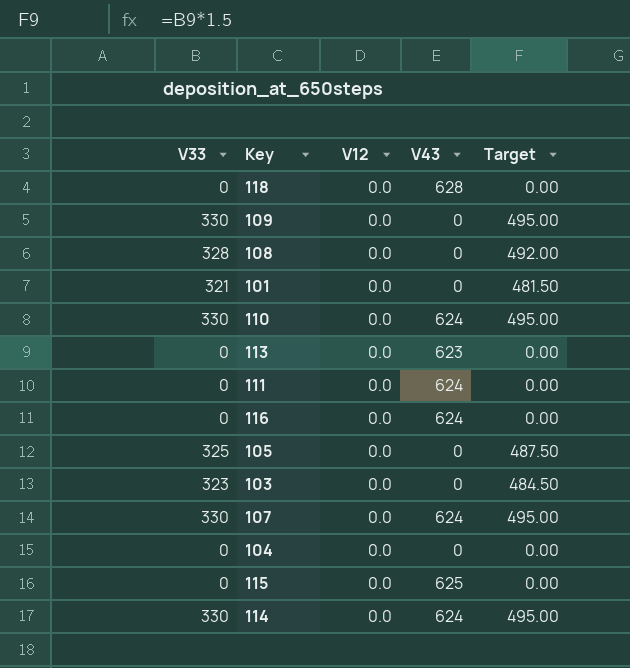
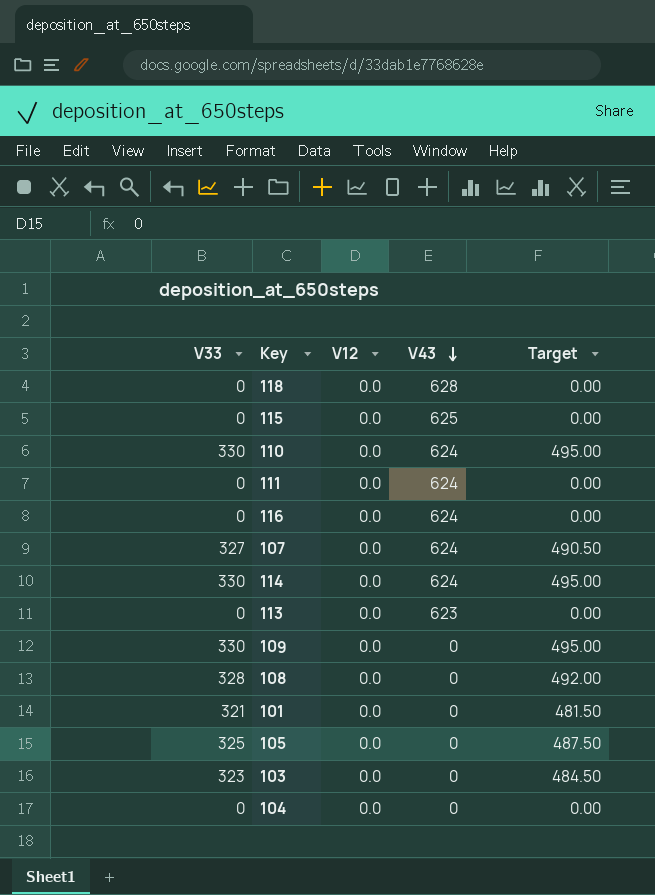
row order: none -> V43 descending
107 | V33: 330 -> 327
107 | Target: 495.00 -> 490.50

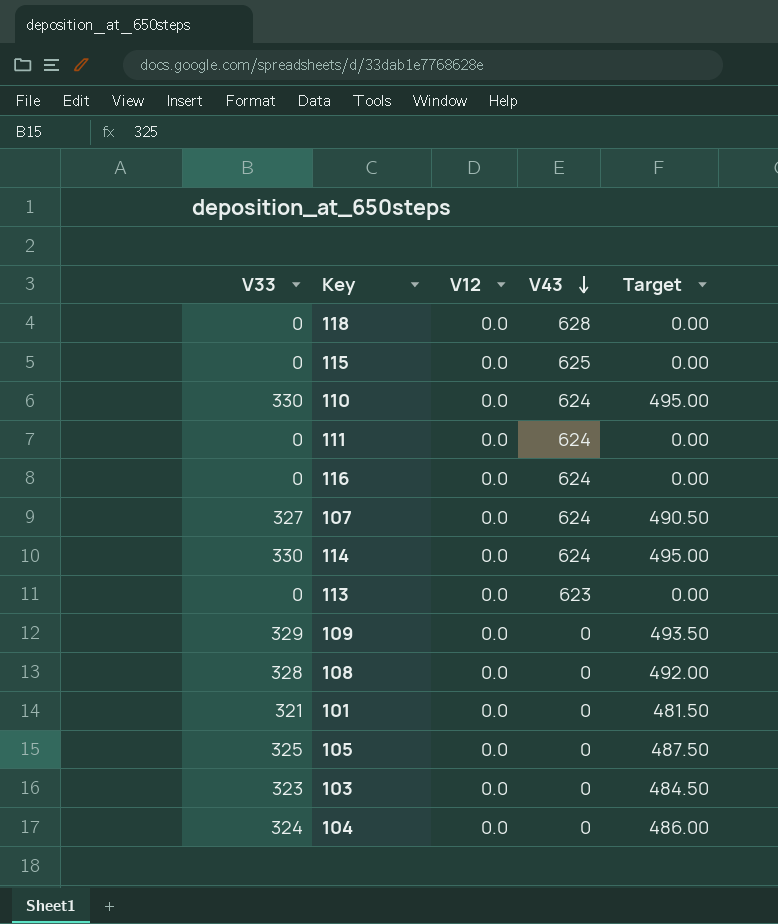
109 | V33: 330 -> 329
109 | Target: 495.00 -> 493.50
104 | V33: 0 -> 324
104 | Target: 0.00 -> 486.00

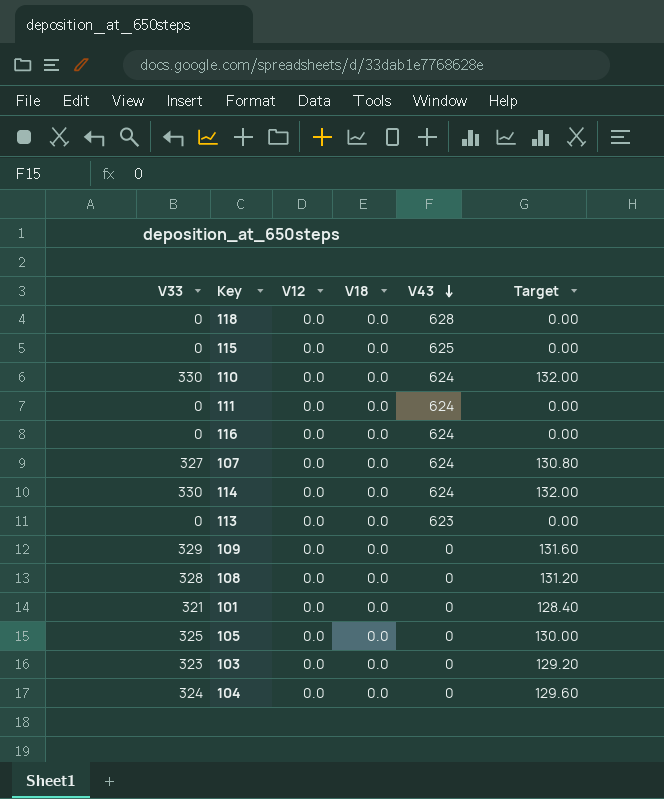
column V18 | position: none -> 4
column Target | formula: [V33] * 1.5 -> [V33] * 0.4

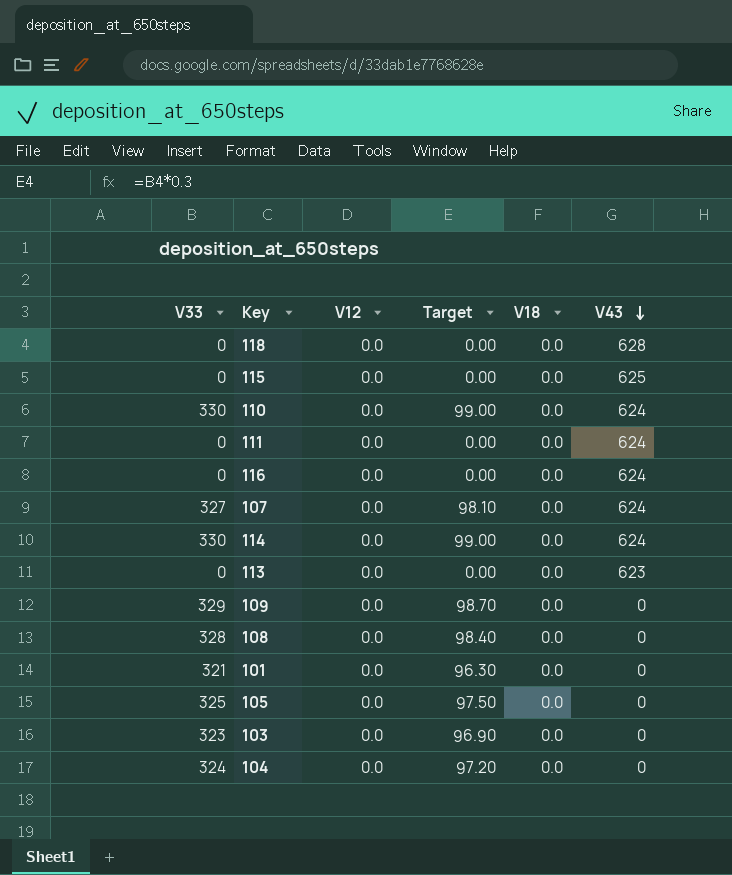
column Target | formula: [V33] * 0.4 -> [V33] * 0.3
column Target | position: 6 -> 4

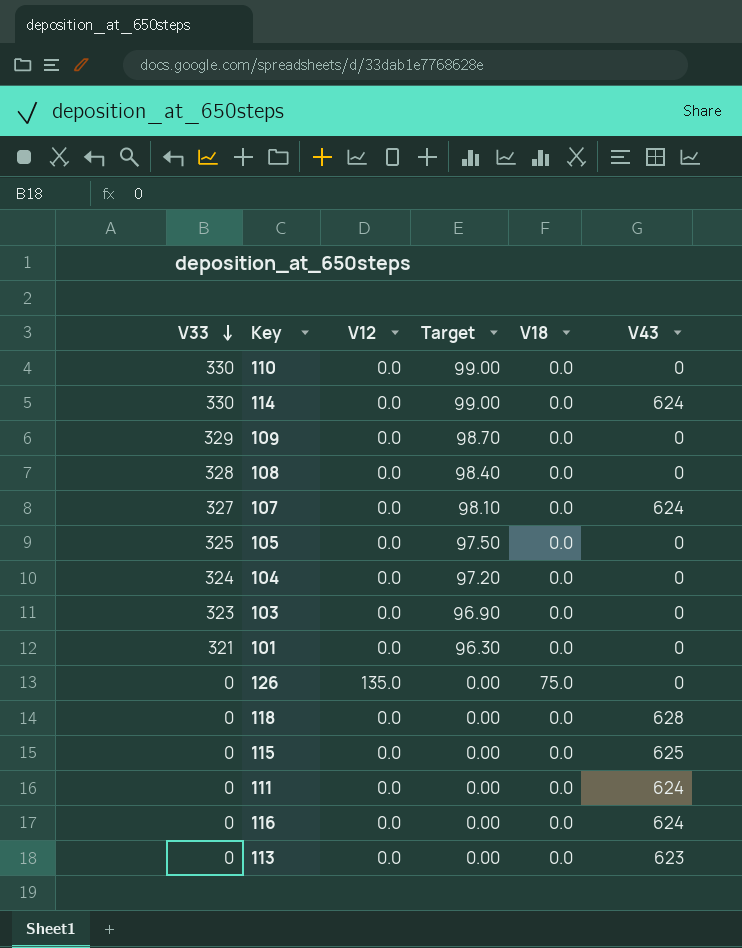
row order: V43 descending -> V33 descending
110 | V43: 624 -> 0
row 126: none -> 0 | 135.0 | 0.00 | 75.0 | 0

